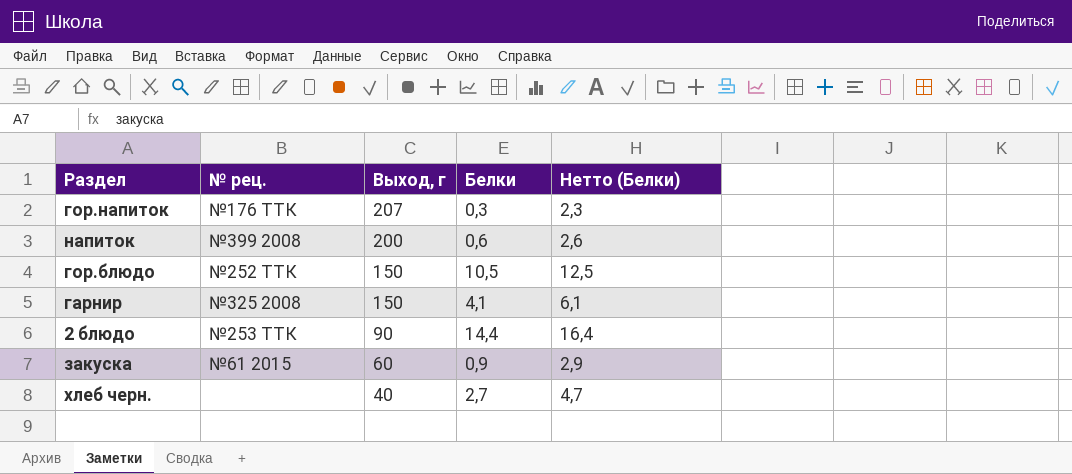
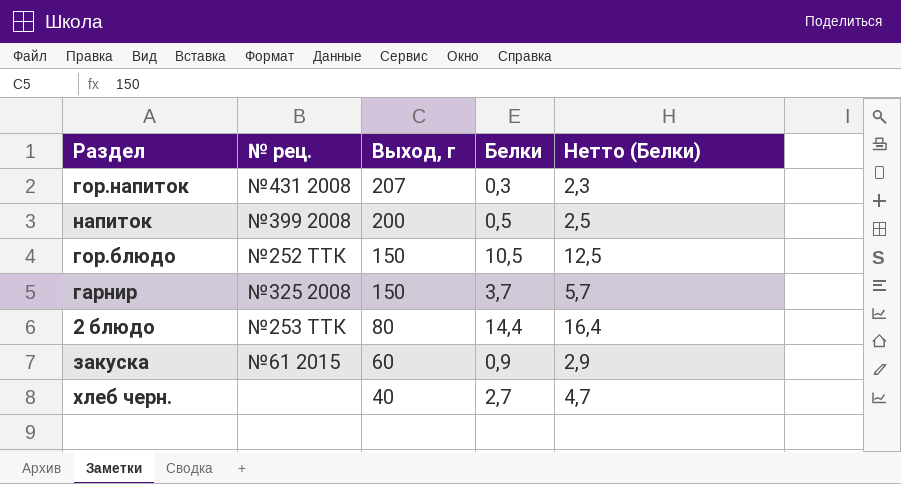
гор.напиток | № рец.: №176 ТТК -> №431 2008
напиток | Белки: 0,6 -> 0,5
напиток | Нетто (Белки): 2,6 -> 2,5
гарнир | Белки: 4,1 -> 3,7
гарнир | Нетто (Белки): 6,1 -> 5,7
2 блюдо | Выход, г: 90 -> 80

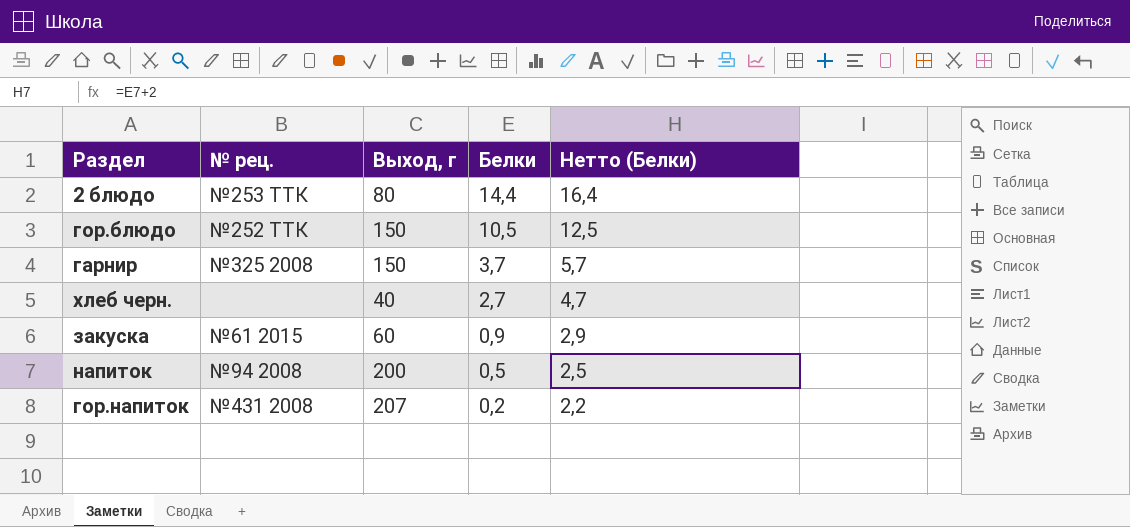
row order: Выход, г descending -> Белки descending
напиток | № рец.: №399 2008 -> №94 2008
гор.напиток | Белки: 0,3 -> 0,2
гор.напиток | Нетто (Белки): 2,3 -> 2,2

